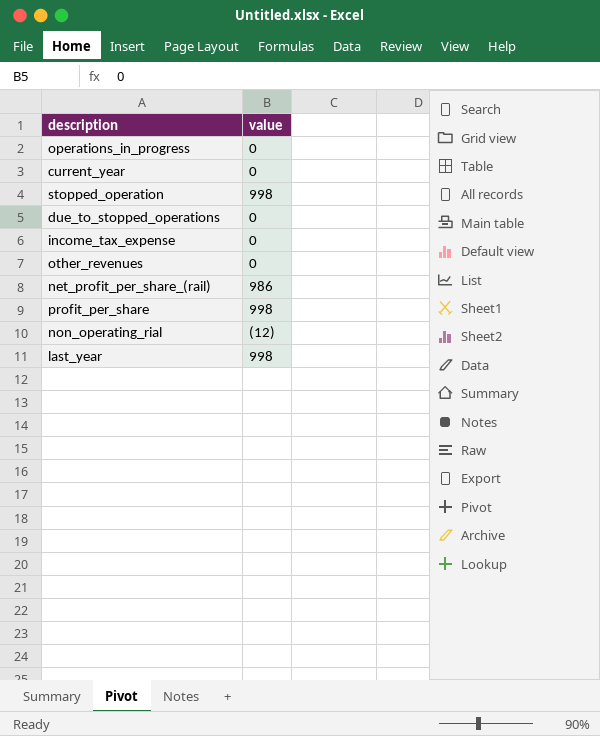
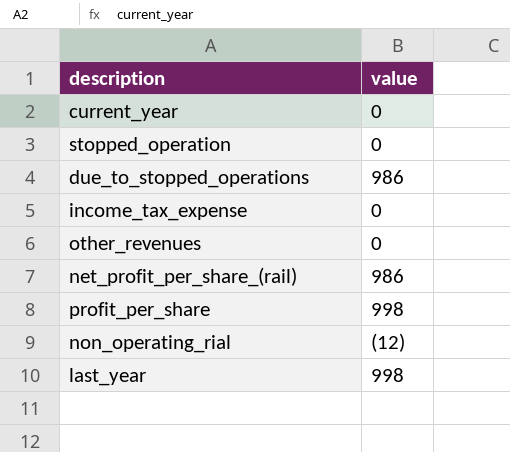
row operations_in_progress: 0 -> none
stopped_operation | value: 998 -> 0
due_to_stopped_operations | value: 0 -> 986

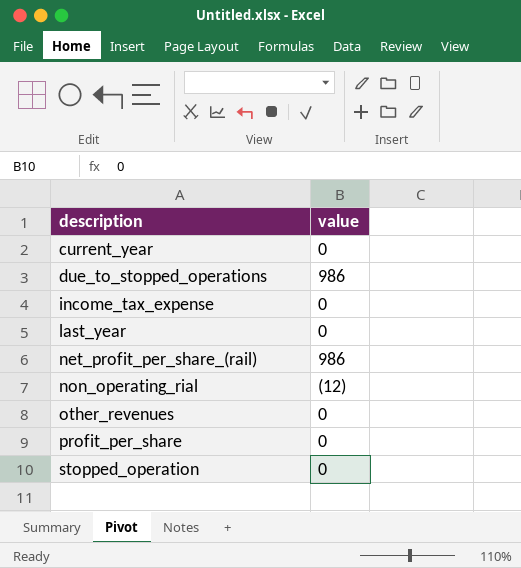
row order: none -> description ascending
last_year | value: 998 -> 0
profit_per_share | value: 998 -> 0

